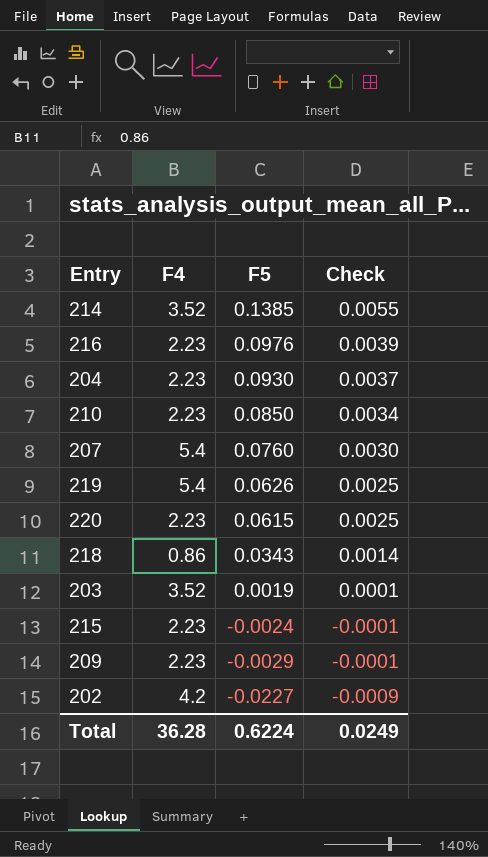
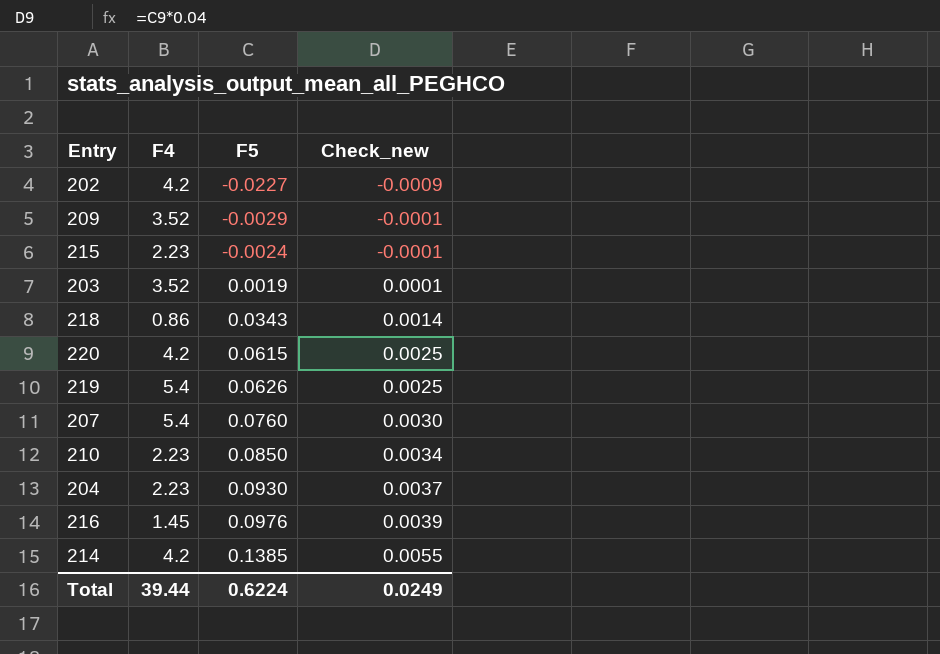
row order: F5 descending -> F5 ascending
column name: Check -> Check_new
209 | F4: 2.23 -> 3.52
220 | F4: 2.23 -> 4.2
216 | F4: 2.23 -> 1.45
214 | F4: 3.52 -> 4.2
Total | F4: 36.28 -> 39.44

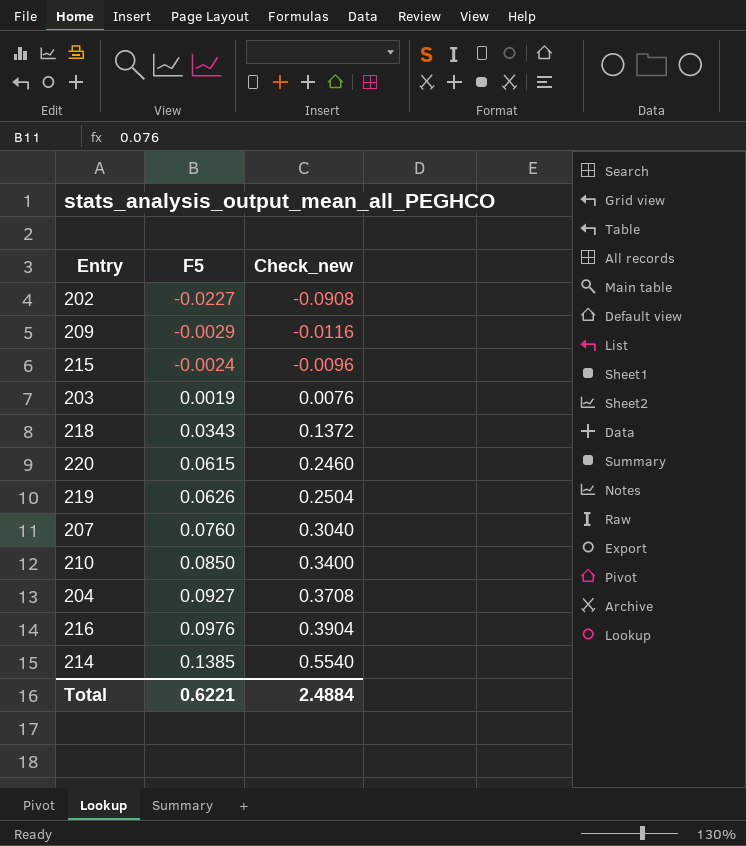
column F4 | position: 2 -> none
column Check_new | formula: [F5] * 0.04 -> [F5] * 4
204 | F5: 0.0930 -> 0.0927
Total | F5: 0.6224 -> 0.6221
Total | Check_new: 0.0249 -> 2.4884

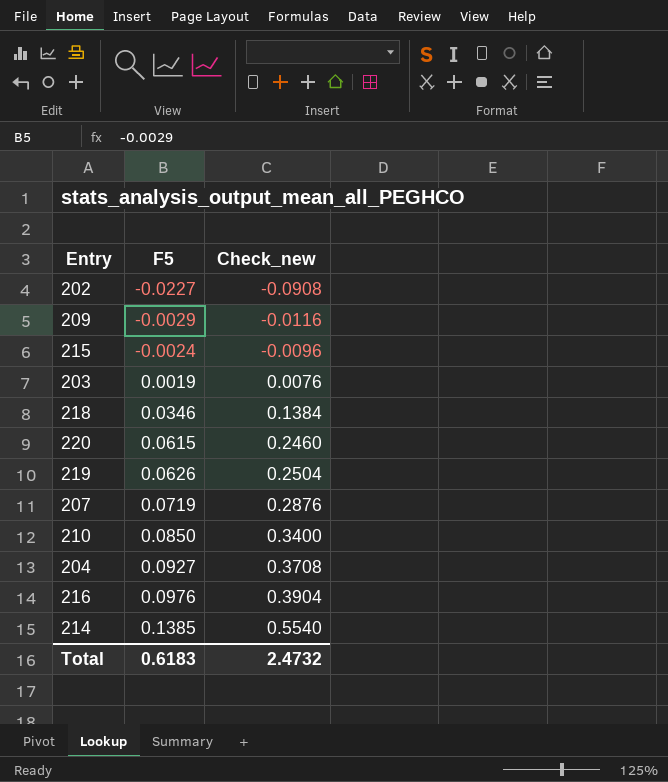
218 | F5: 0.0343 -> 0.0346
218 | Check_new: 0.1372 -> 0.1384
207 | F5: 0.0760 -> 0.0719
207 | Check_new: 0.3040 -> 0.2876
Total | F5: 0.6221 -> 0.6183
Total | Check_new: 2.4884 -> 2.4732

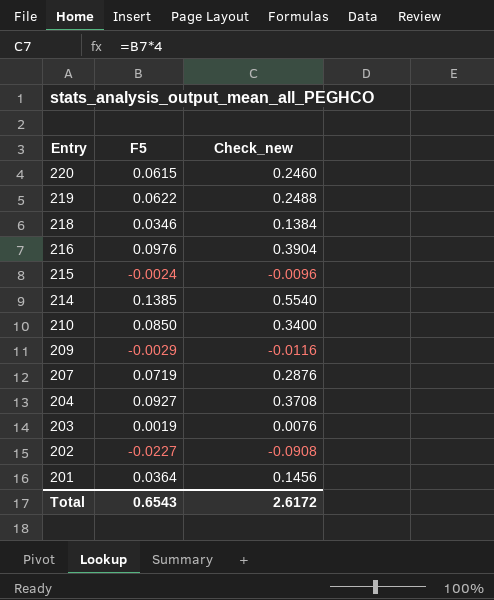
row order: F5 ascending -> Entry descending
219 | F5: 0.0626 -> 0.0622
219 | Check_new: 0.2504 -> 0.2488
row 201: none -> 0.0364 | 0.1456
Total | F5: 0.6183 -> 0.6543
Total | Check_new: 2.4732 -> 2.6172

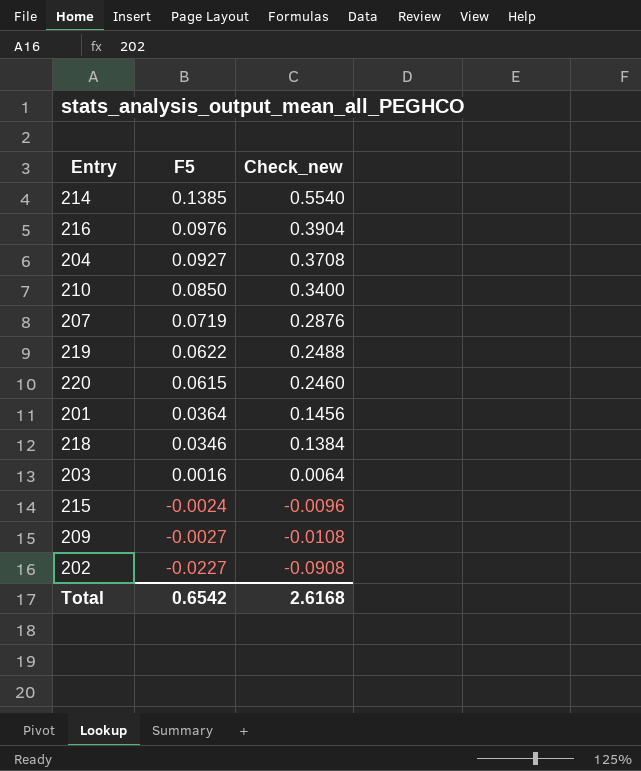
row order: Entry descending -> F5 descending
203 | F5: 0.0019 -> 0.0016
203 | Check_new: 0.0076 -> 0.0064
209 | F5: -0.0029 -> -0.0027
209 | Check_new: -0.0116 -> -0.0108
Total | F5: 0.6543 -> 0.6542
Total | Check_new: 2.6172 -> 2.6168

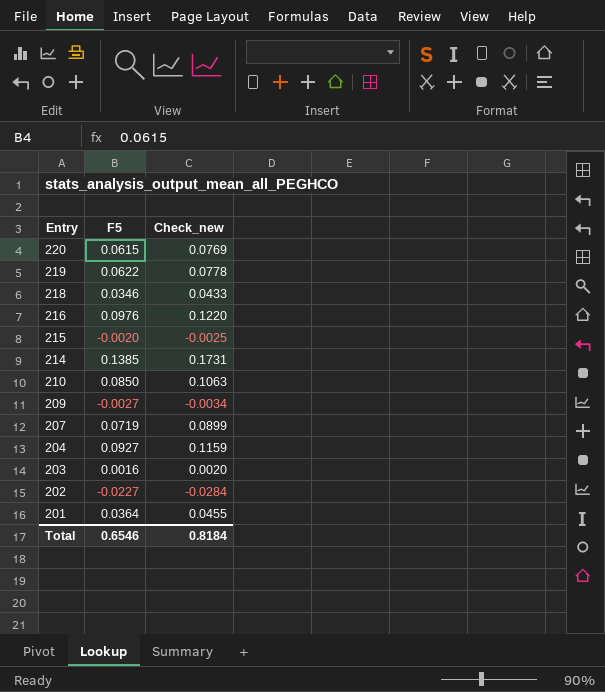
row order: F5 descending -> Entry descending
column Check_new | formula: [F5] * 4 -> [F5] * 1.25
215 | F5: -0.0024 -> -0.0020
Total | F5: 0.6542 -> 0.6546
Total | Check_new: 2.6168 -> 0.8184

